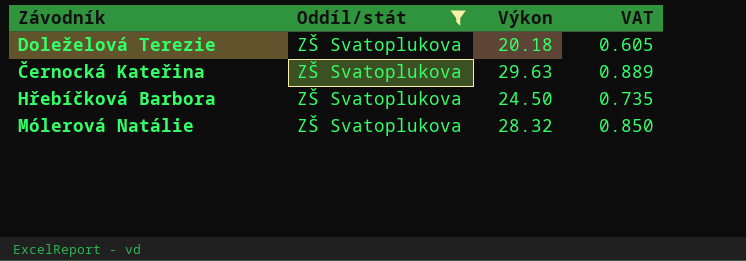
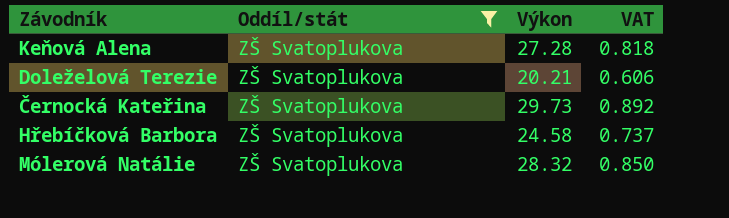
row Keňová Alena: none -> ZŠ Svatoplukova | 27.28 | 0.818
Doleželová Terezie | Výkon: 20.18 -> 20.21
Doleželová Terezie | VAT: 0.605 -> 0.606
Černocká Kateřina | Výkon: 29.63 -> 29.73
Černocká Kateřina | VAT: 0.889 -> 0.892
Hřebíčková Barbora | Výkon: 24.50 -> 24.58
Hřebíčková Barbora | VAT: 0.735 -> 0.737

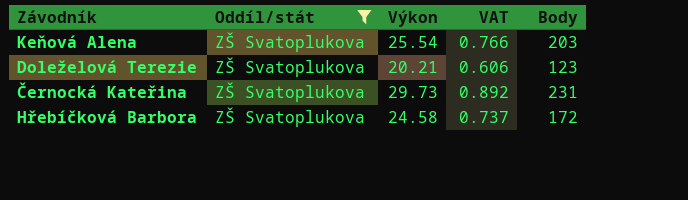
column Body | position: none -> 5
row Mólerová Natálie: ZŠ Svatoplukova | 28.32 | 0.850 -> none
Keňová Alena | Výkon: 27.28 -> 25.54
Keňová Alena | VAT: 0.818 -> 0.766

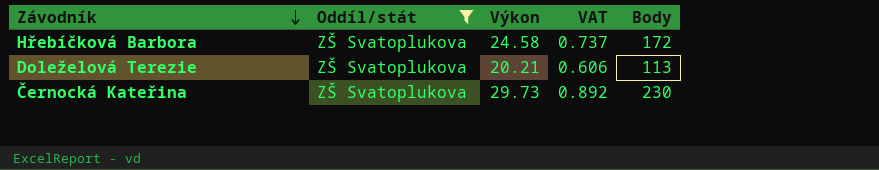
row order: none -> Závodník descending
row Keňová Alena: ZŠ Svatoplukova | 25.54 | 0.766 | 203 -> none
Doleželová Terezie | Body: 123 -> 113
Černocká Kateřina | Body: 231 -> 230

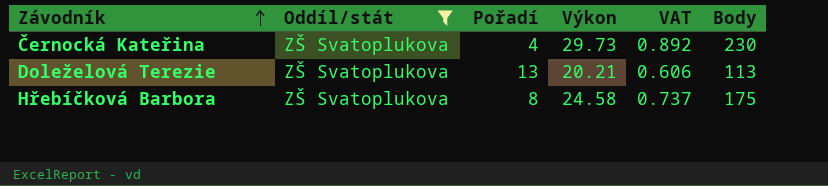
row order: Závodník descending -> Závodník ascending
column Pořadí | position: none -> 3
Hřebíčková Barbora | Body: 172 -> 175

